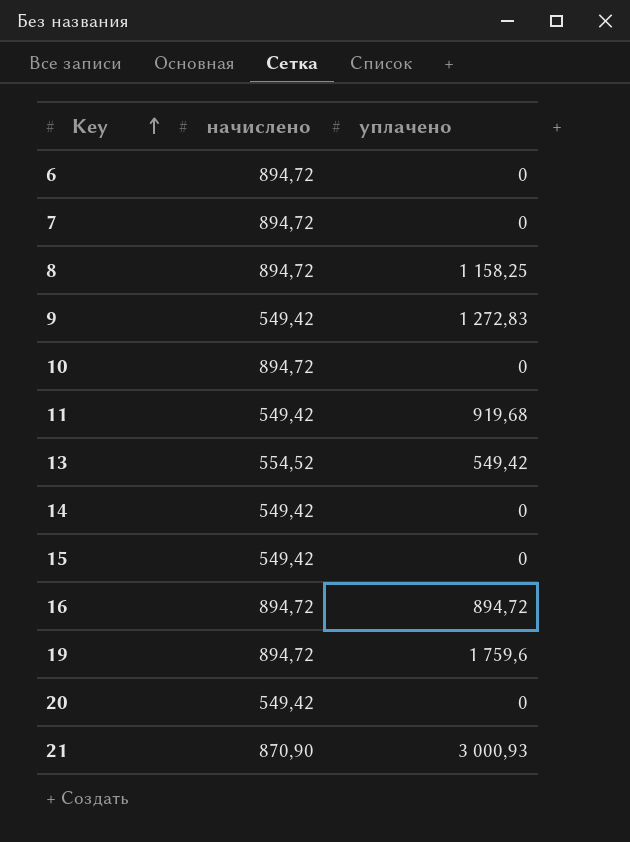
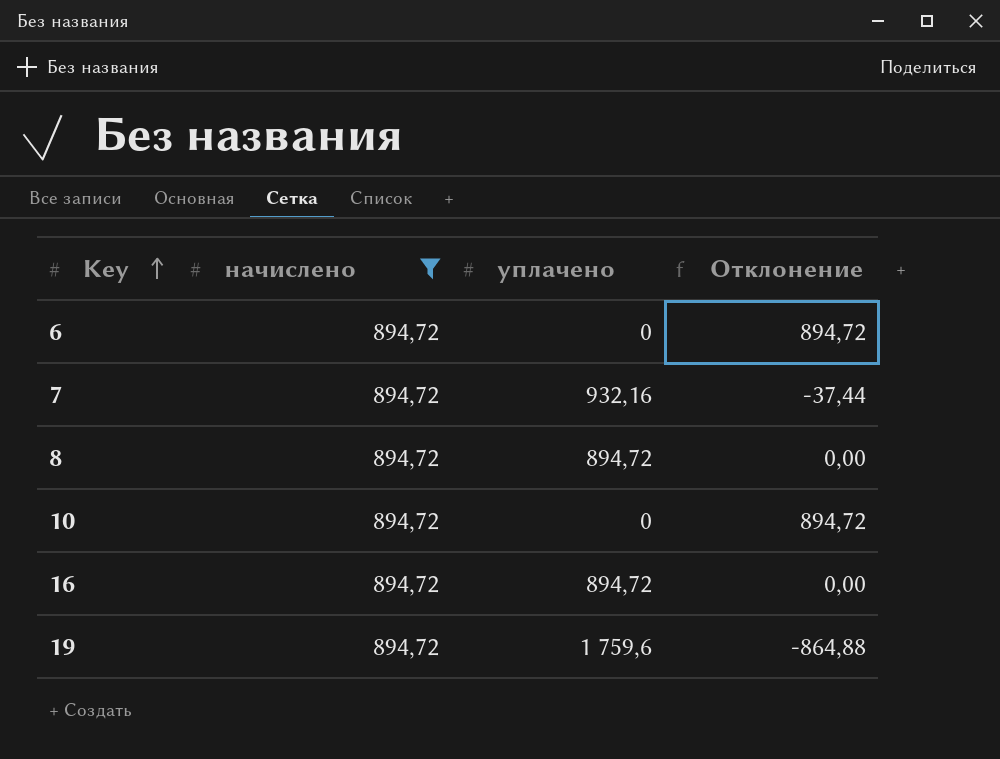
filter: none -> начислено = 894,72
column Отклонение | formula: none -> [начислено] - [уплачено]
7 | уплачено: 0 -> 932,16
8 | уплачено: 1 158,25 -> 894,72

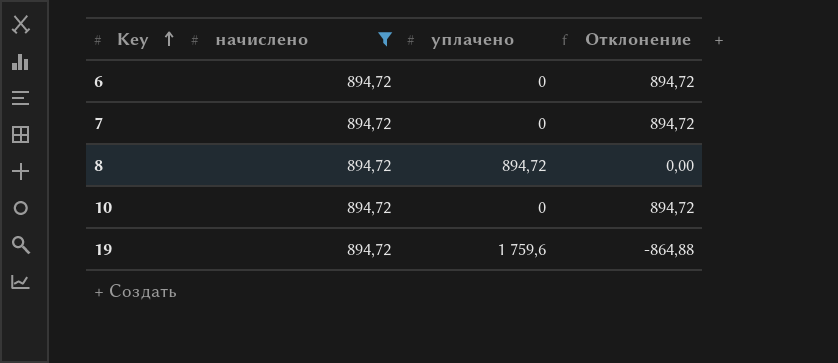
row 16: 894,72 | 894,72 | 0,00 -> none
7 | уплачено: 932,16 -> 0
7 | Отклонение: -37,44 -> 894,72

